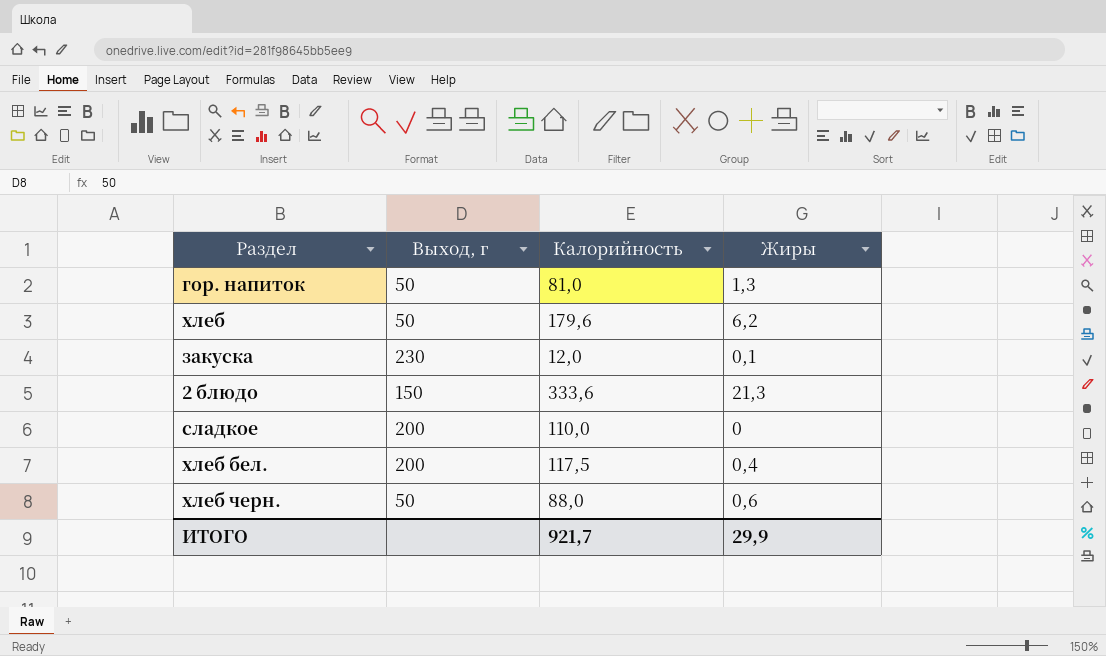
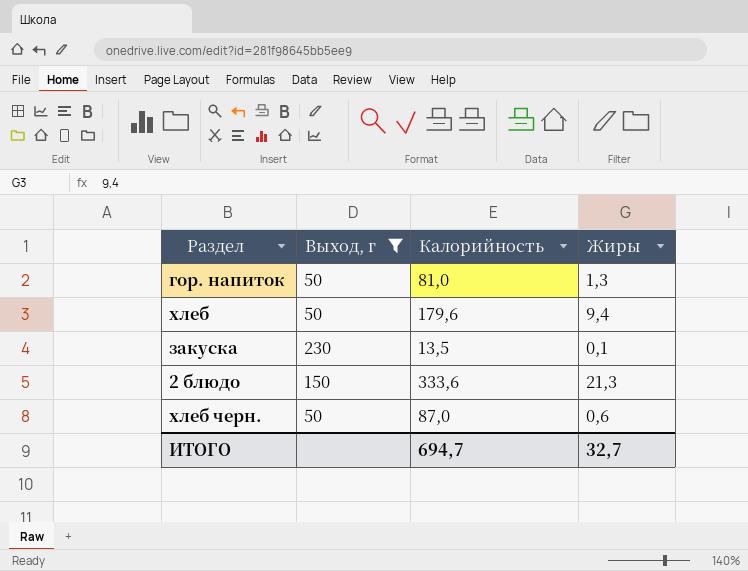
filter: none -> Выход, г != 200
хлеб | Жиры: 6,2 -> 9,4
закуска | Калорийность: 12,0 -> 13,5
хлеб черн. | Калорийность: 88,0 -> 87,0
ИТОГО | Калорийность: 921,7 -> 694,7
ИТОГО | Жиры: 29,9 -> 32,7

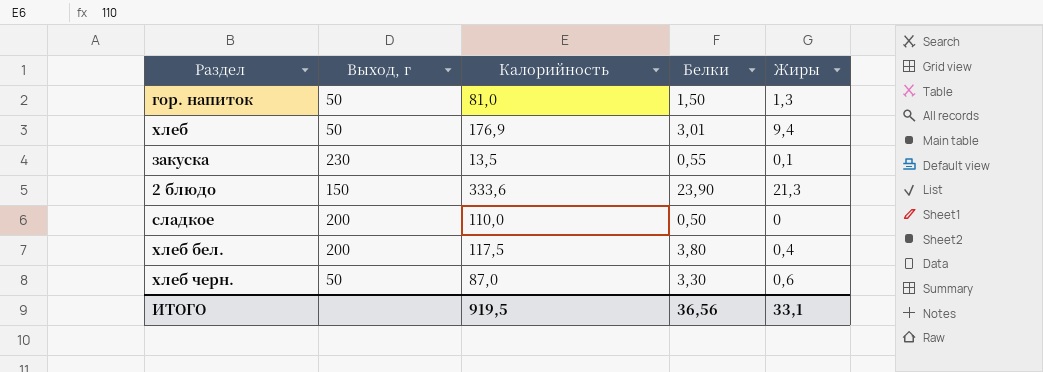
filter: Выход, г != 200 -> none
column Белки | position: none -> 4
хлеб | Калорийность: 179,6 -> 176,9
ИТОГО | Калорийность: 694,7 -> 919,5
ИТОГО | Жиры: 32,7 -> 33,1

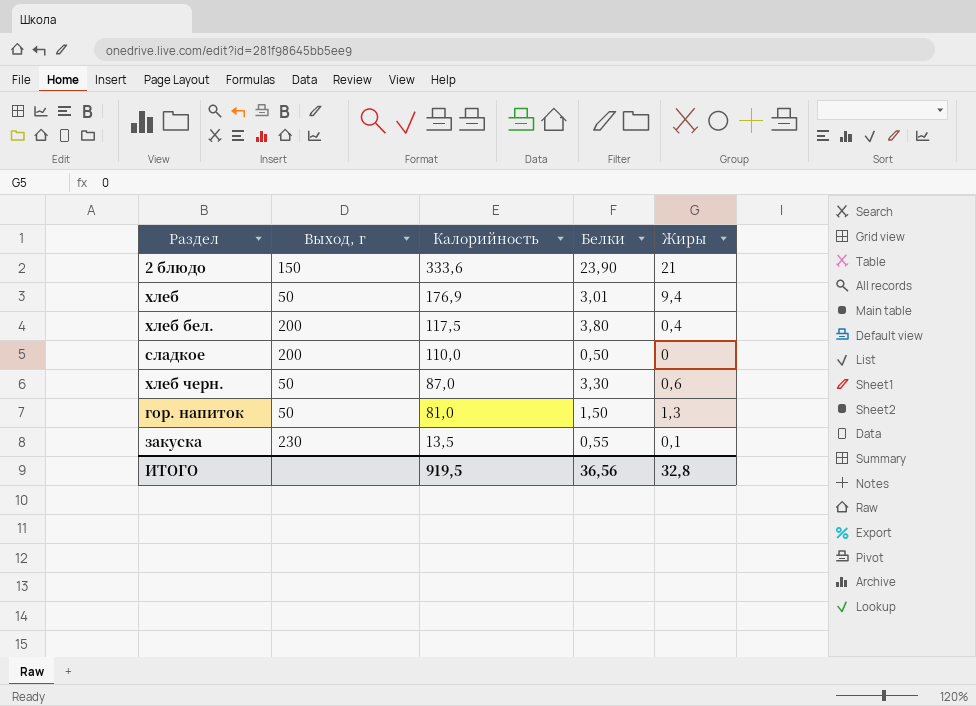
row order: none -> Калорийность descending
2 блюдо | Жиры: 21,3 -> 21
ИТОГО | Жиры: 33,1 -> 32,8

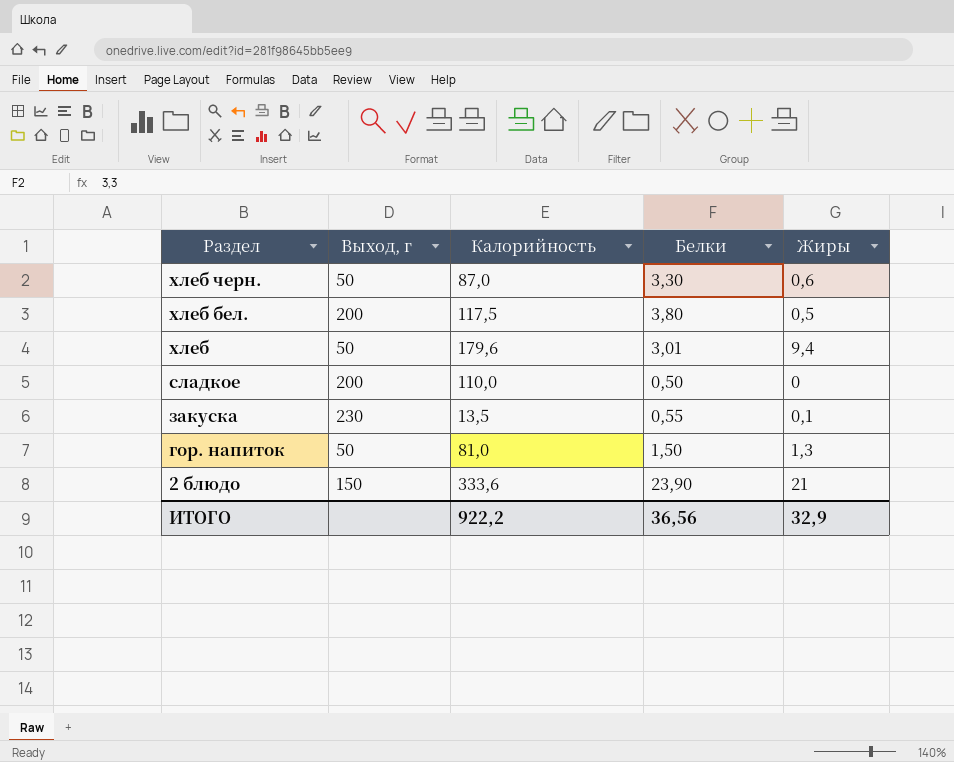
row order: Калорийность descending -> Раздел descending
хлеб бел. | Жиры: 0,4 -> 0,5
хлеб | Калорийность: 176,9 -> 179,6
ИТОГО | Калорийность: 919,5 -> 922,2
ИТОГО | Жиры: 32,8 -> 32,9

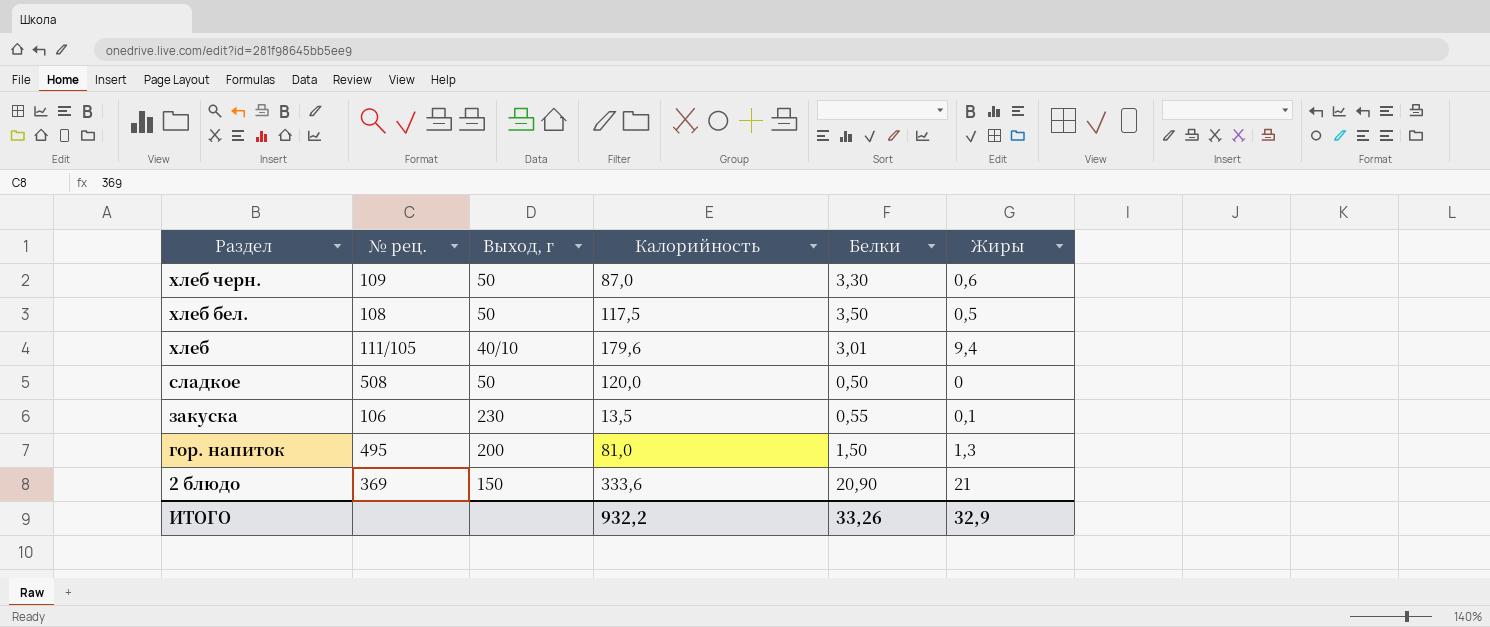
column № рец. | position: none -> 2
хлеб бел. | Выход, г: 200 -> 50
хлеб бел. | Белки: 3,80 -> 3,50
хлеб | Выход, г: 50 -> 40/10
сладкое | Выход, г: 200 -> 50
сладкое | Калорийность: 110,0 -> 120,0
гор. напиток | Выход, г: 50 -> 200
2 блюдо | Белки: 23,90 -> 20,90
ИТОГО | Калорийность: 922,2 -> 932,2
ИТОГО | Белки: 36,56 -> 33,26

